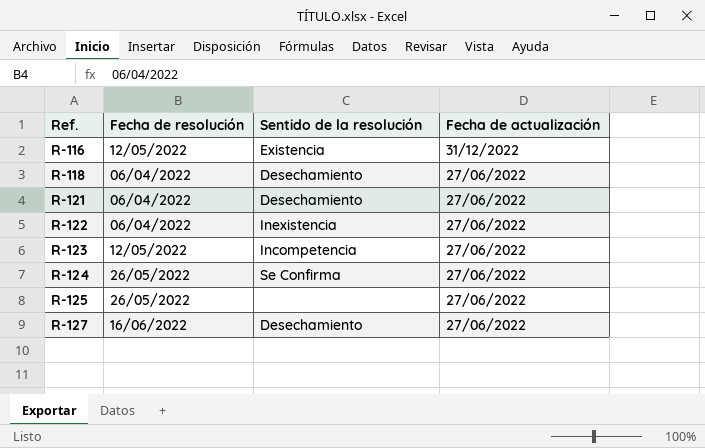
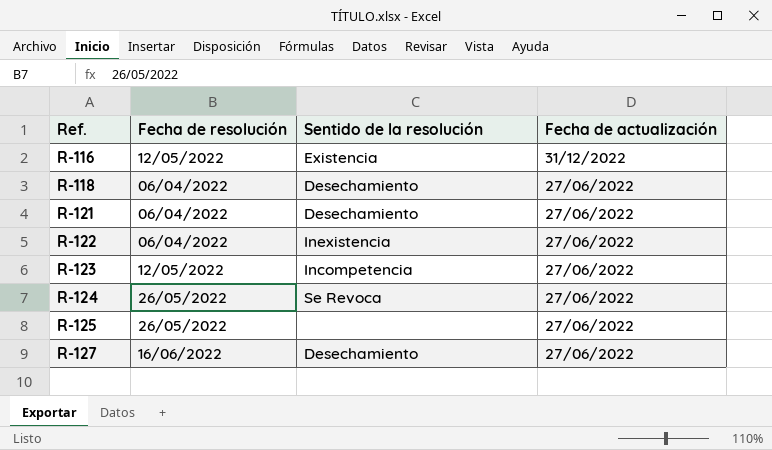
R-124 | Sentido de la resolución: Se Confirma -> Se Revoca

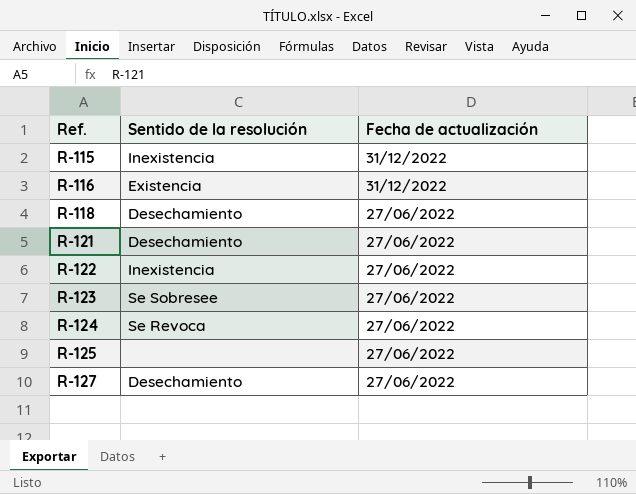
column Fecha de resolución | position: 2 -> none
row R-115: none -> Inexistencia | 31/12/2022
R-123 | Sentido de la resolución: Incompetencia -> Se Sobresee

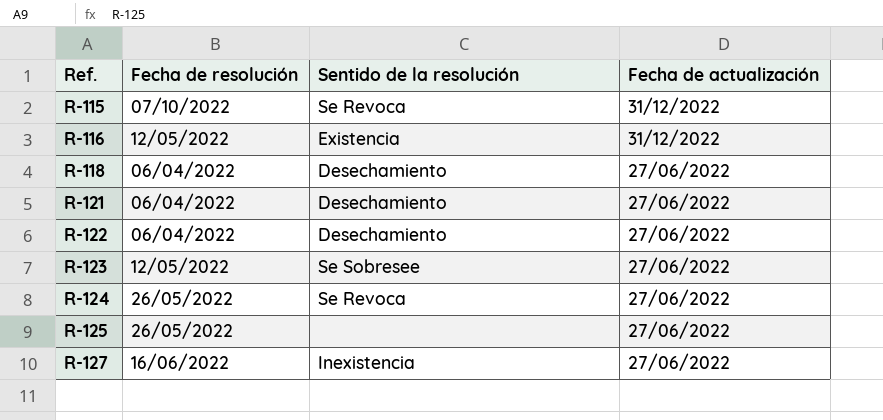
column Fecha de resolución | position: none -> 2
R-115 | Sentido de la resolución: Inexistencia -> Se Revoca
R-122 | Sentido de la resolución: Inexistencia -> Desechamiento
R-127 | Sentido de la resolución: Desechamiento -> Inexistencia

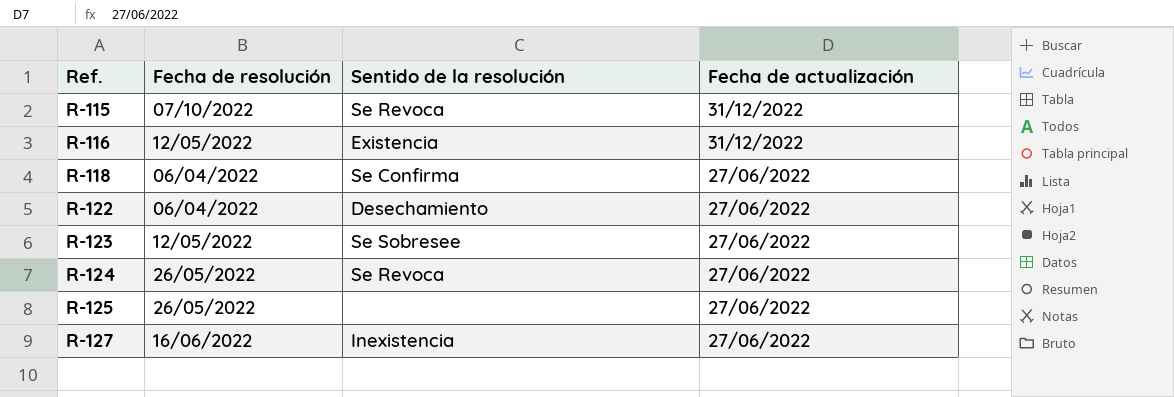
row R-121: 06/04/2022 | Desechamiento | 27/06/2022 -> none
R-118 | Sentido de la resolución: Desechamiento -> Se Confirma

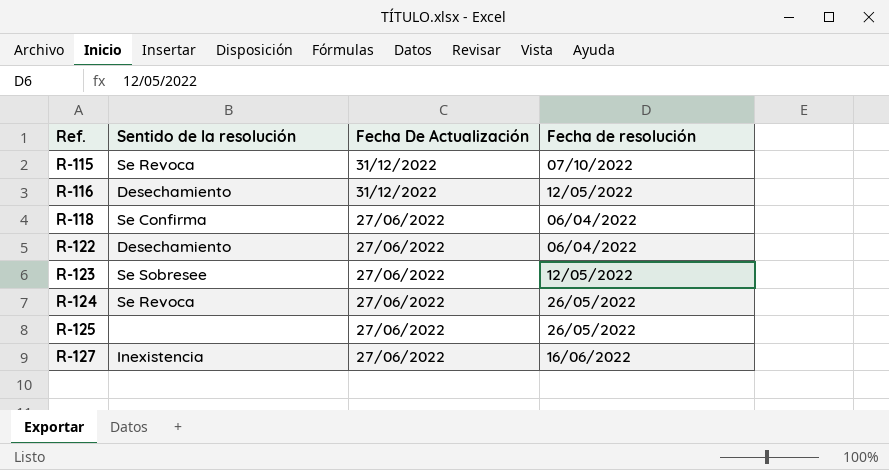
column name: Fecha de actualización -> Fecha De Actualización
column Fecha de resolución | position: 2 -> 4
R-116 | Sentido de la resolución: Existencia -> Desechamiento

